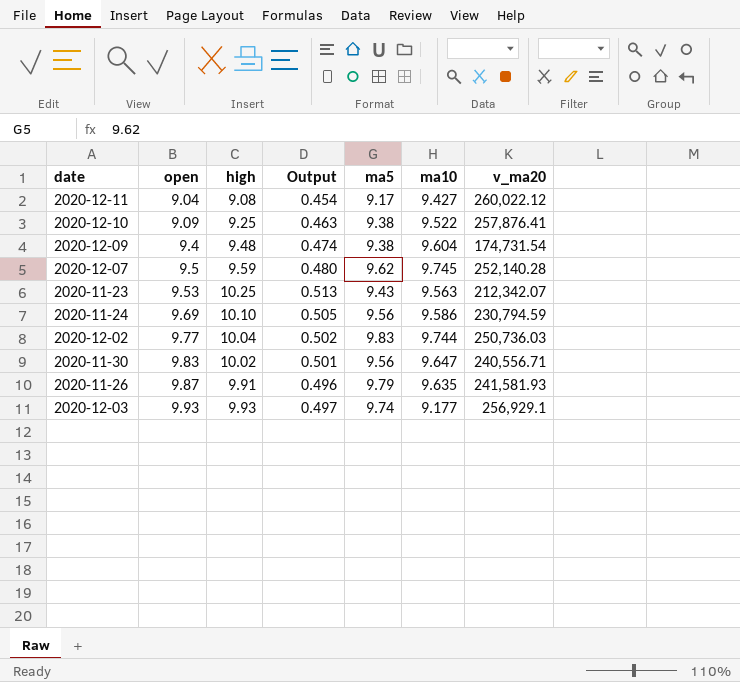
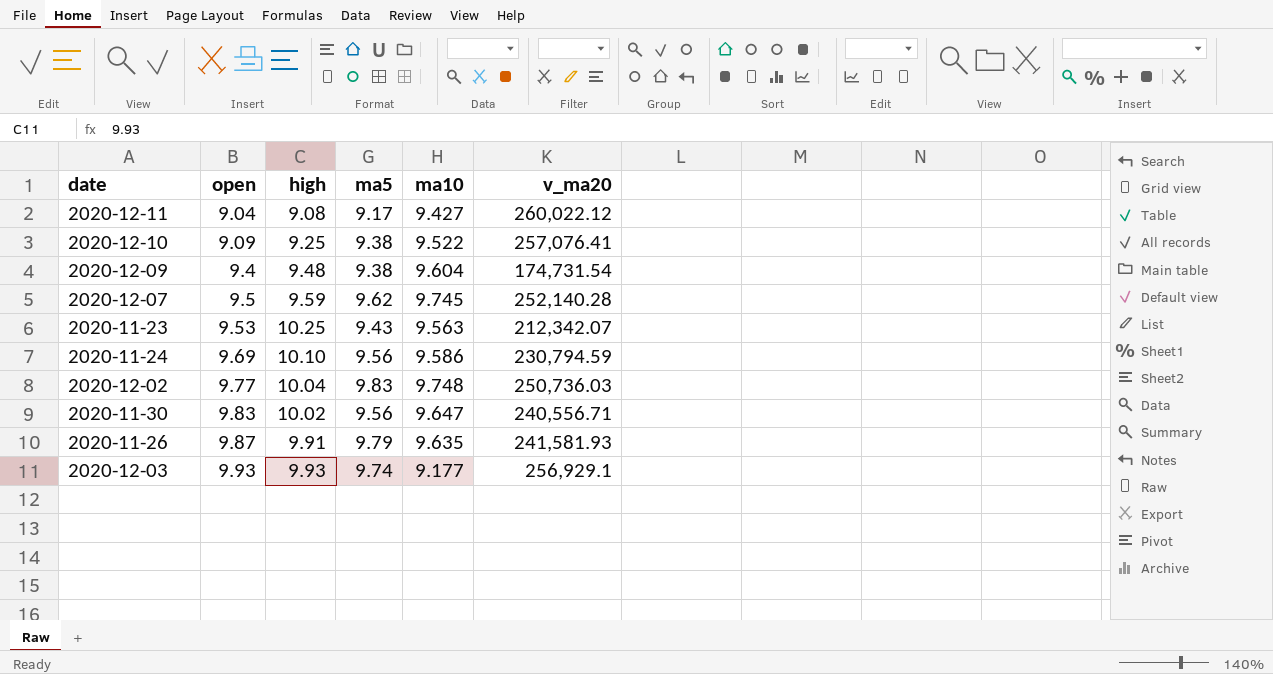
column Output | formula: [high] * 0.05 -> none
2020-12-10 | v_ma20: 257,876.41 -> 257,076.41
2020-12-02 | ma10: 9.744 -> 9.748

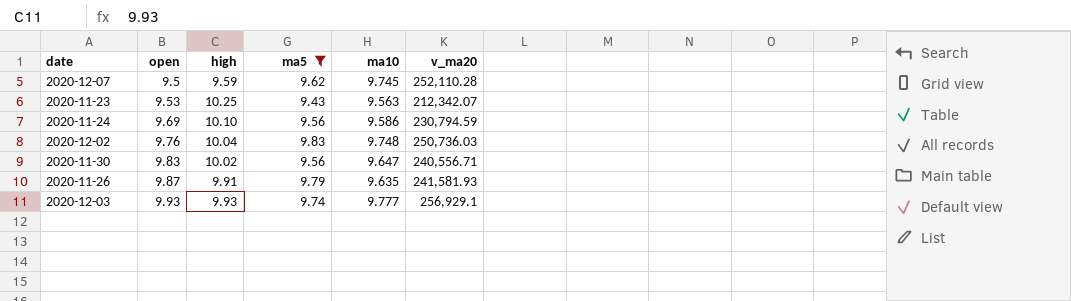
filter: none -> ma5 >= 9.43
2020-12-07 | v_ma20: 252,140.28 -> 252,110.28
2020-12-02 | open: 9.77 -> 9.76
2020-12-03 | ma10: 9.177 -> 9.777

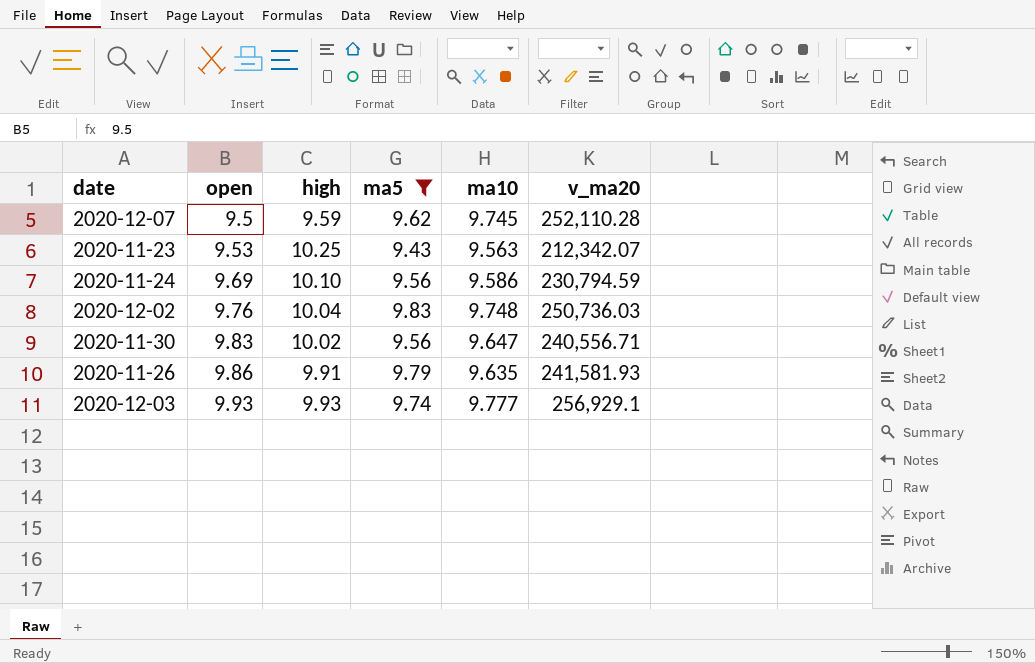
2020-11-26 | open: 9.87 -> 9.86

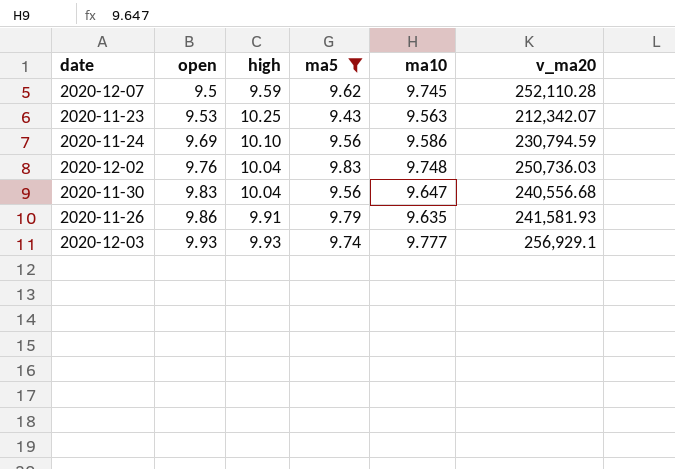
2020-11-30 | high: 10.02 -> 10.04
2020-11-30 | v_ma20: 240,556.71 -> 240,556.68

